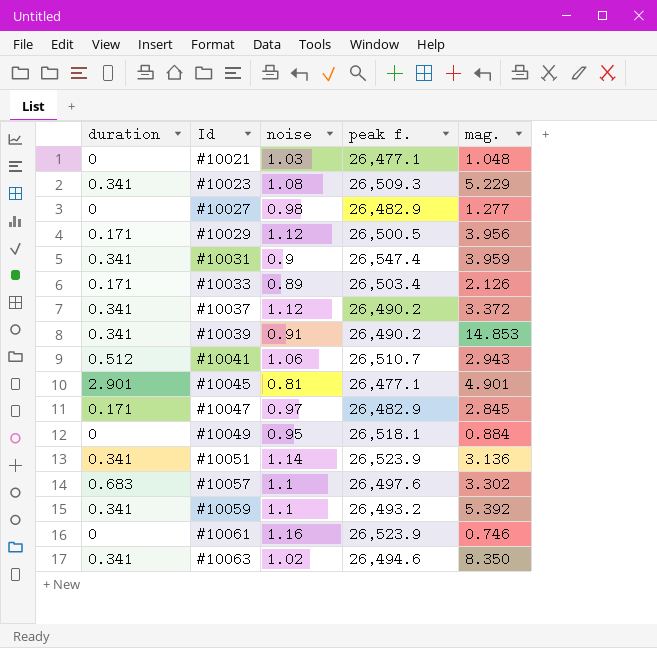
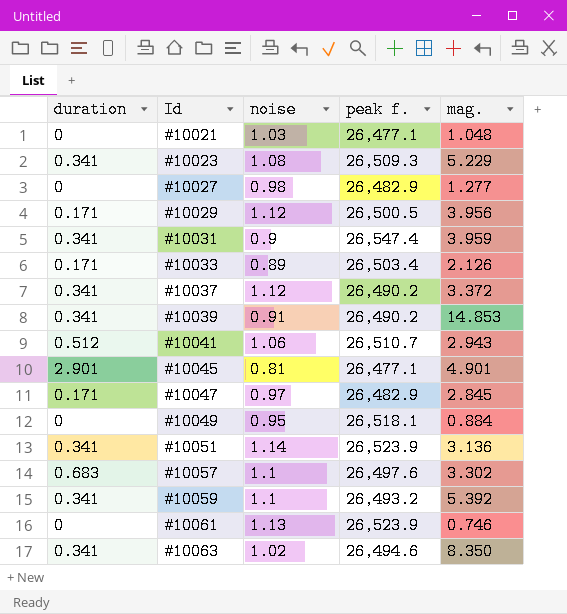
#10061 | noise: 1.16 -> 1.13

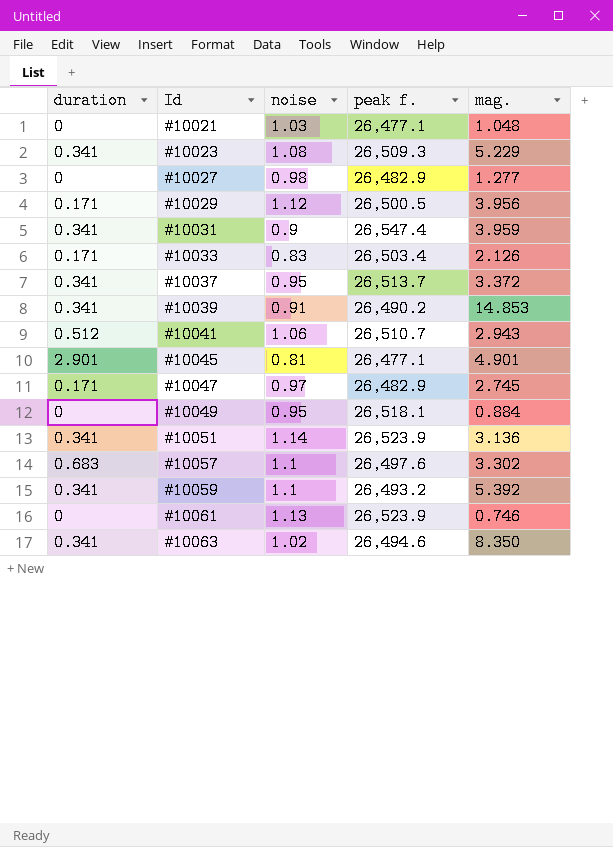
#10033 | noise: 0.89 -> 0.83
#10037 | noise: 1.12 -> 0.95
#10037 | peak f.: 26,490.2 -> 26,513.7
#10047 | mag.: 2.845 -> 2.745

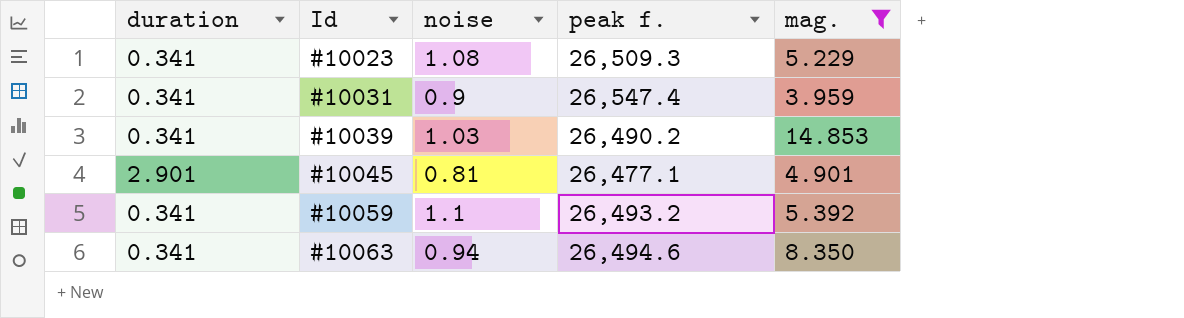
filter: none -> mag. >= 3.959
#10039 | noise: 0.91 -> 1.03
#10063 | noise: 1.02 -> 0.94

